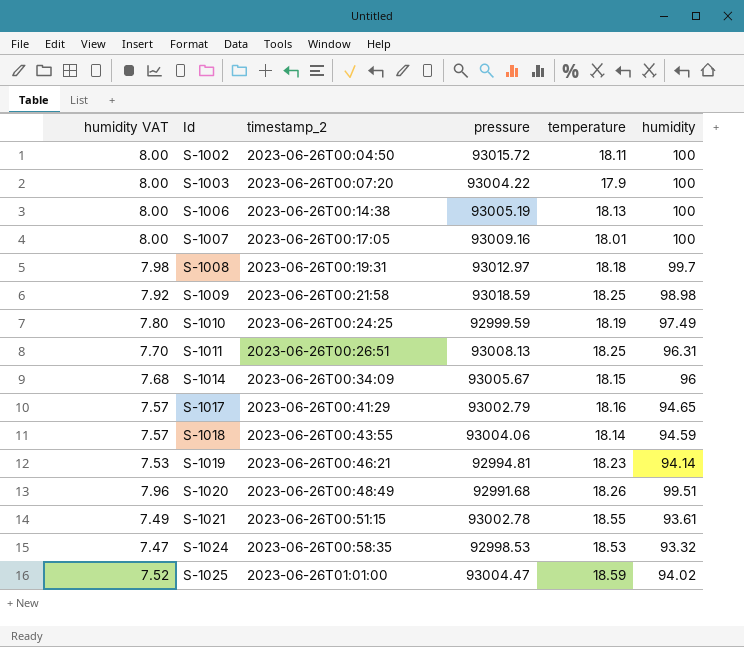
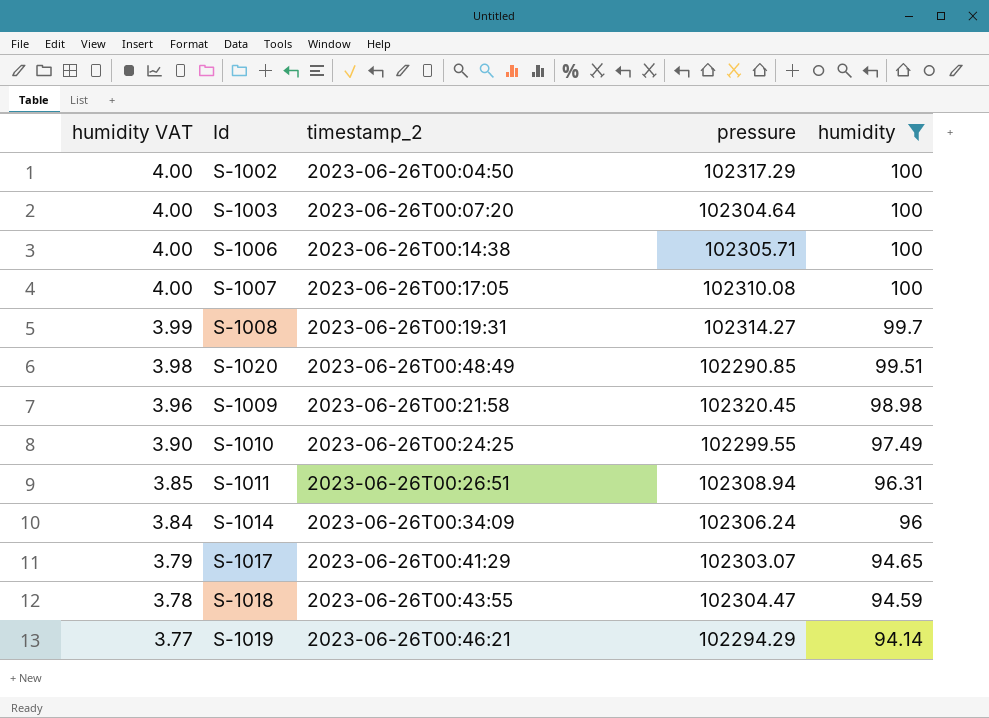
filter: none -> humidity >= 94.14
row order: Id ascending -> humidity VAT descending
column temperature | position: 5 -> none
column humidity VAT | formula: [humidity] * 0.08 -> [humidity] * 0.04
S-1002 | pressure: 93015.72 -> 102317.29
S-1003 | pressure: 93004.22 -> 102304.64
S-1006 | pressure: 93005.19 -> 102305.71
S-1007 | pressure: 93009.16 -> 102310.08
S-1008 | pressure: 93012.97 -> 102314.27
S-1020 | pressure: 92991.68 -> 102290.85
S-1009 | pressure: 93018.59 -> 102320.45
S-1010 | pressure: 92999.59 -> 102299.55
S-1011 | pressure: 93008.13 -> 102308.94
S-1014 | pressure: 93005.67 -> 102306.24
S-1017 | pressure: 93002.79 -> 102303.07
S-1018 | pressure: 93004.06 -> 102304.47
S-1019 | pressure: 92994.81 -> 102294.29

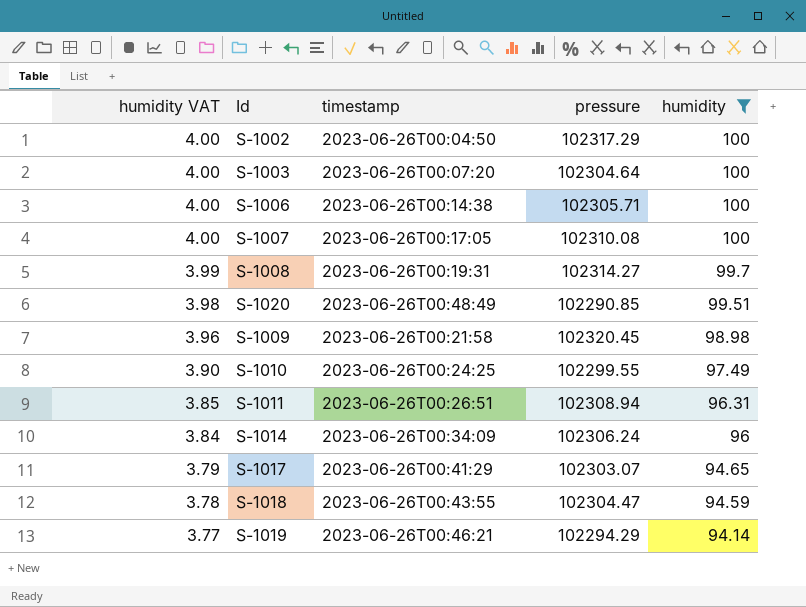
column name: timestamp_2 -> timestamp

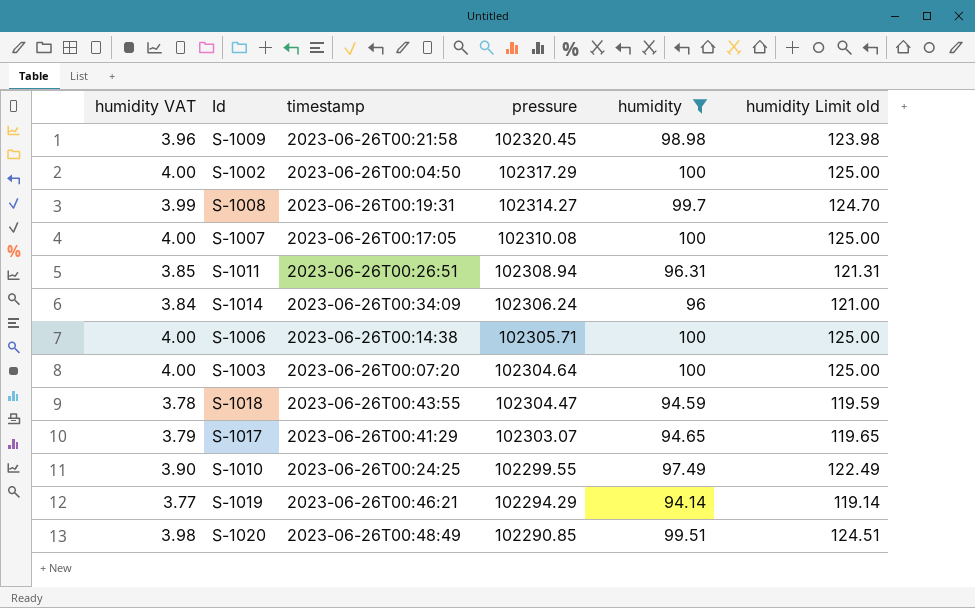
row order: humidity VAT descending -> pressure descending
column humidity Limit old | formula: none -> [humidity] + 25

